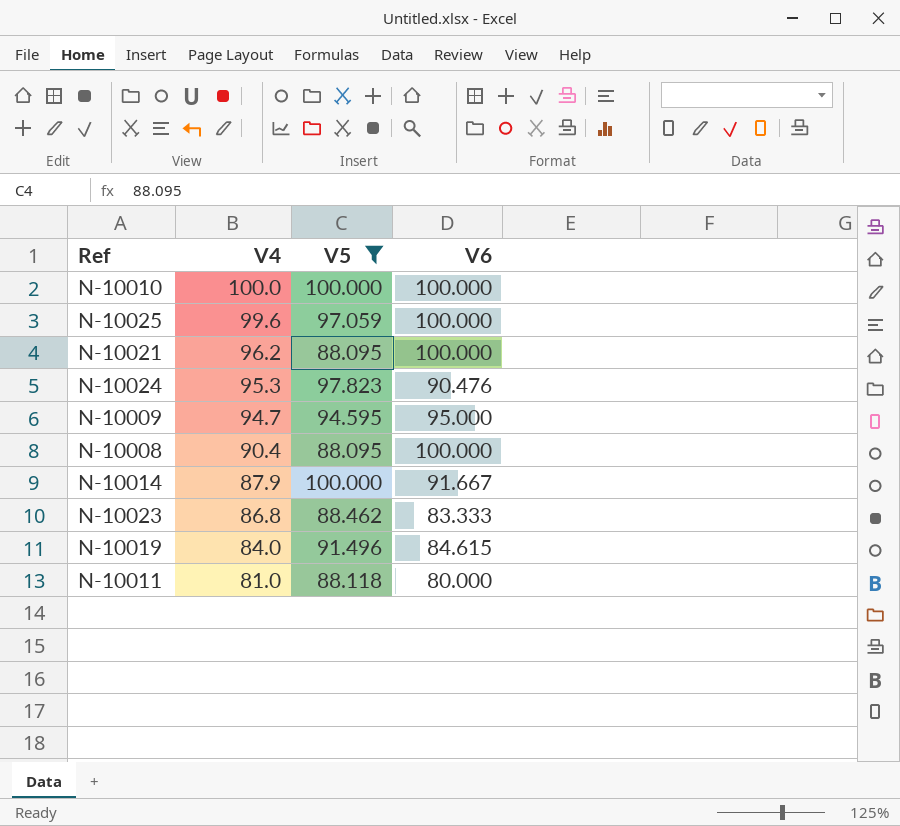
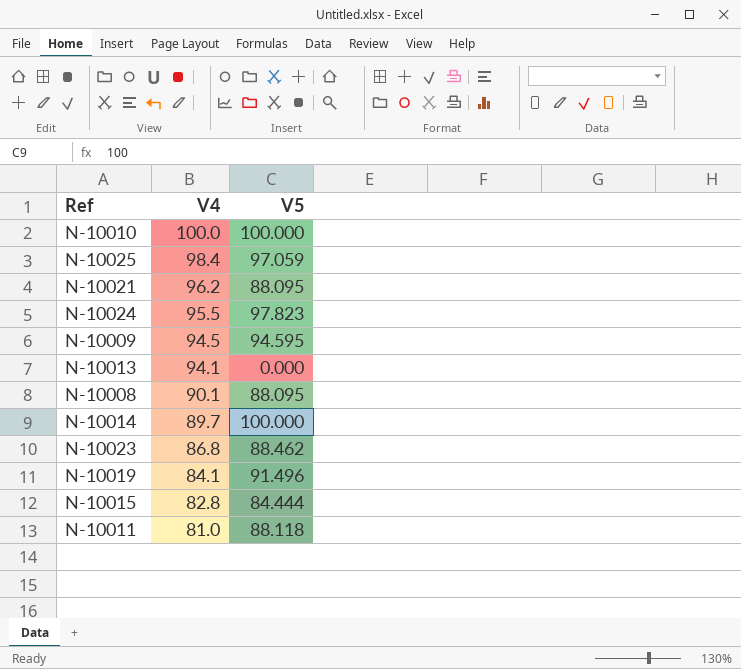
filter: V5 >= 88.095 -> none
column V6 | position: 4 -> none
N-10025 | V4: 99.6 -> 98.4
N-10024 | V4: 95.3 -> 95.5
N-10009 | V4: 94.7 -> 94.5
N-10008 | V4: 90.4 -> 90.1
N-10014 | V4: 87.9 -> 89.7
N-10019 | V4: 84.0 -> 84.1

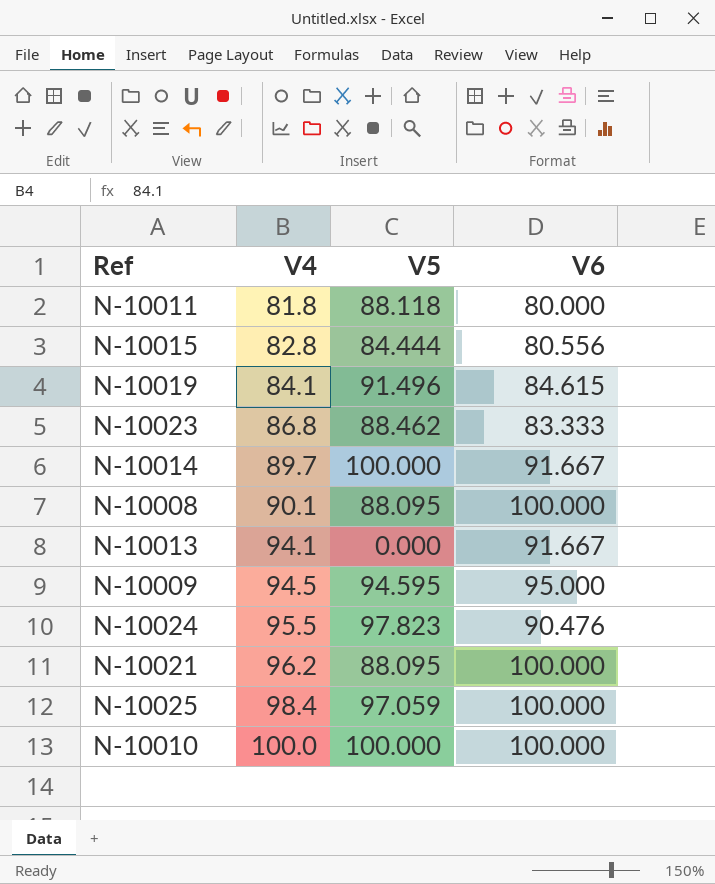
row order: V4 descending -> V4 ascending
column V6 | position: none -> 4
N-10011 | V4: 81.0 -> 81.8

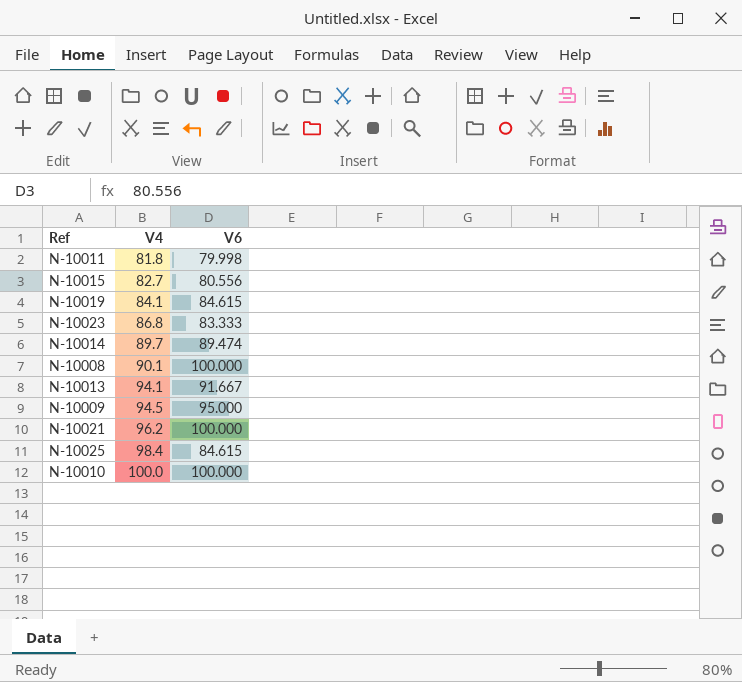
column V5 | position: 3 -> none
row N-10024: 95.5 | 97.823 | 90.476 -> none
N-10011 | V6: 80.000 -> 79.998
N-10015 | V4: 82.8 -> 82.7
N-10014 | V6: 91.667 -> 89.474
N-10025 | V6: 100.000 -> 84.615

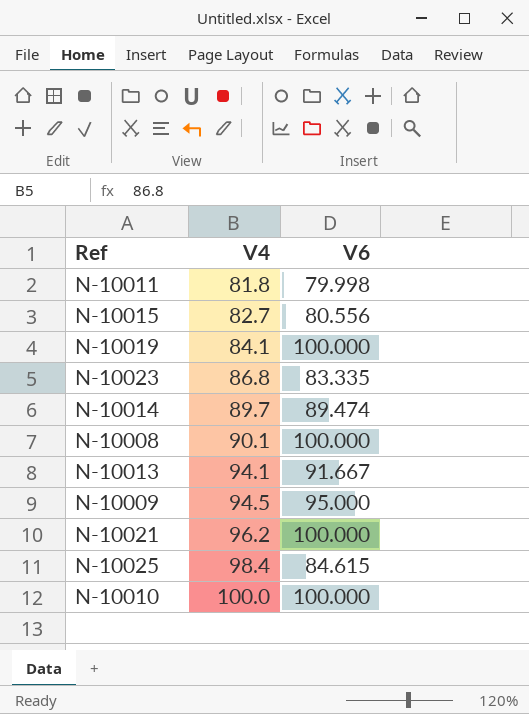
N-10019 | V6: 84.615 -> 100.000
N-10023 | V6: 83.333 -> 83.335

